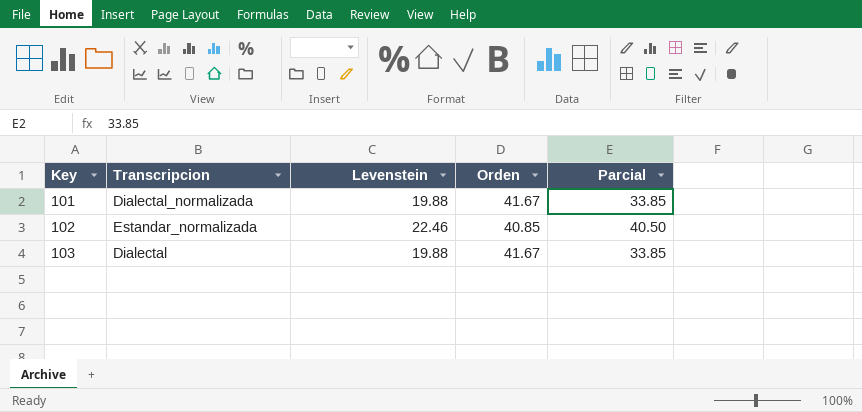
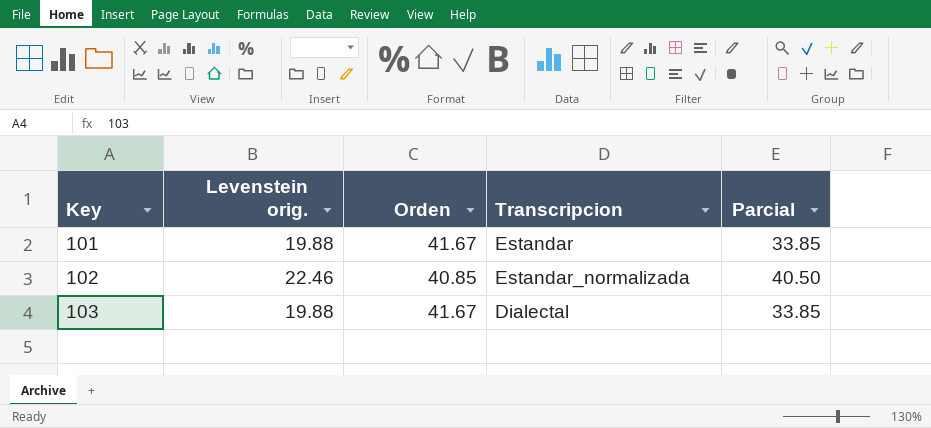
column name: Levenstein -> Levenstein orig.
column Transcripcion | position: 2 -> 4
101 | Transcripcion: Dialectal_normalizada -> Estandar

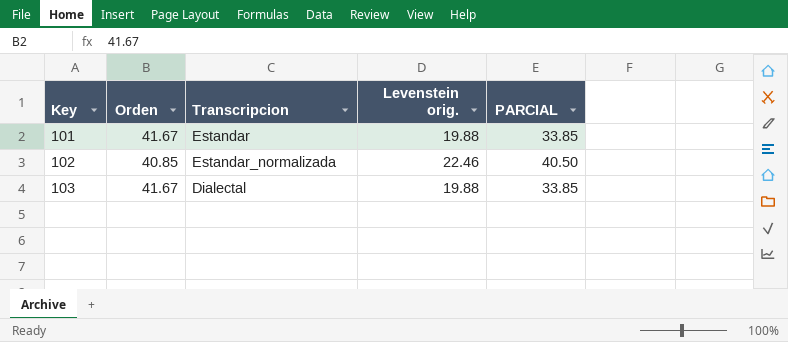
column Levenstein orig. | position: 2 -> 4
column name: Parcial -> PARCIAL

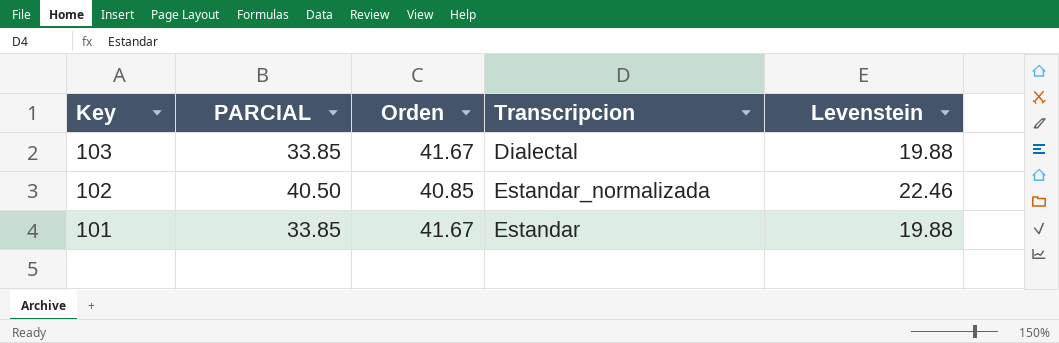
row order: Key ascending -> Key descending
column PARCIAL | position: 5 -> 2
column name: Levenstein orig. -> Levenstein

